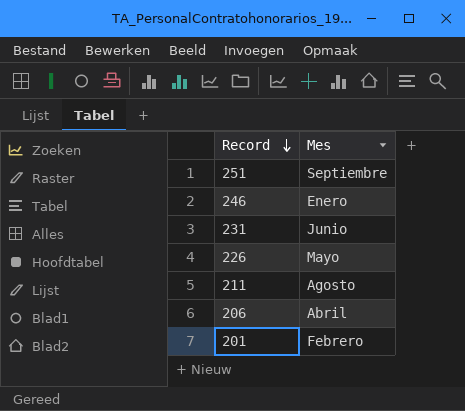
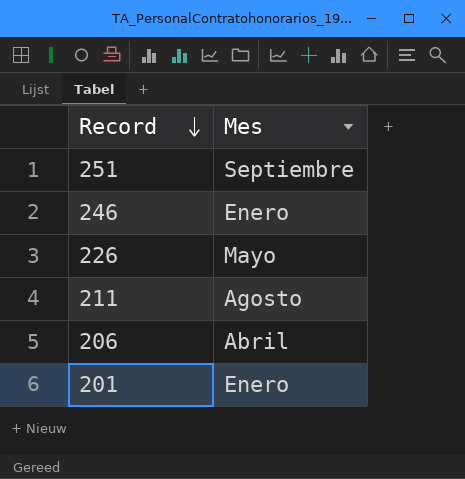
row 231: Junio -> none
201 | Mes: Febrero -> Enero

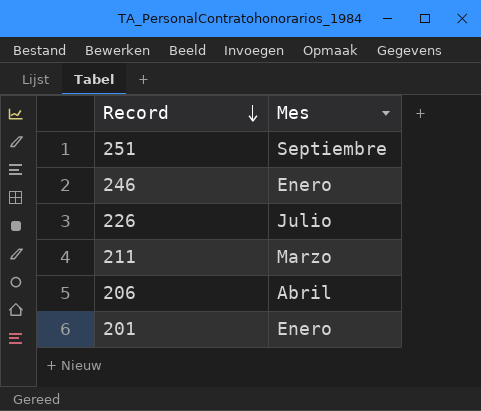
226 | Mes: Mayo -> Julio
211 | Mes: Agosto -> Marzo

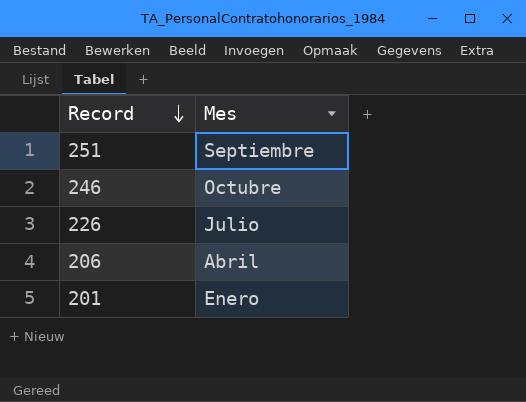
row 211: Marzo -> none
246 | Mes: Enero -> Octubre

